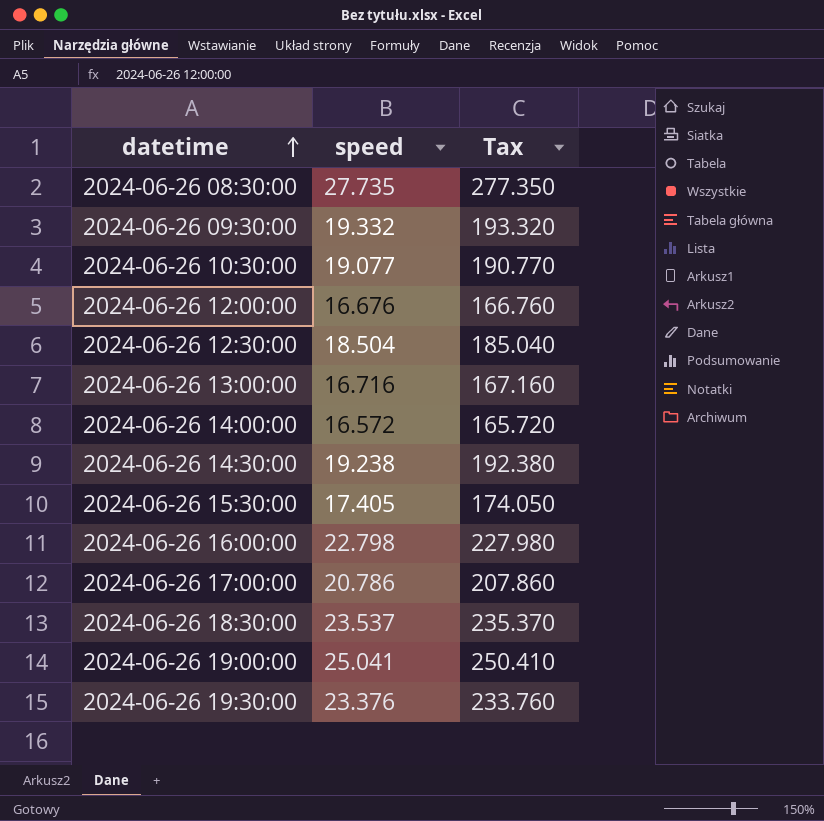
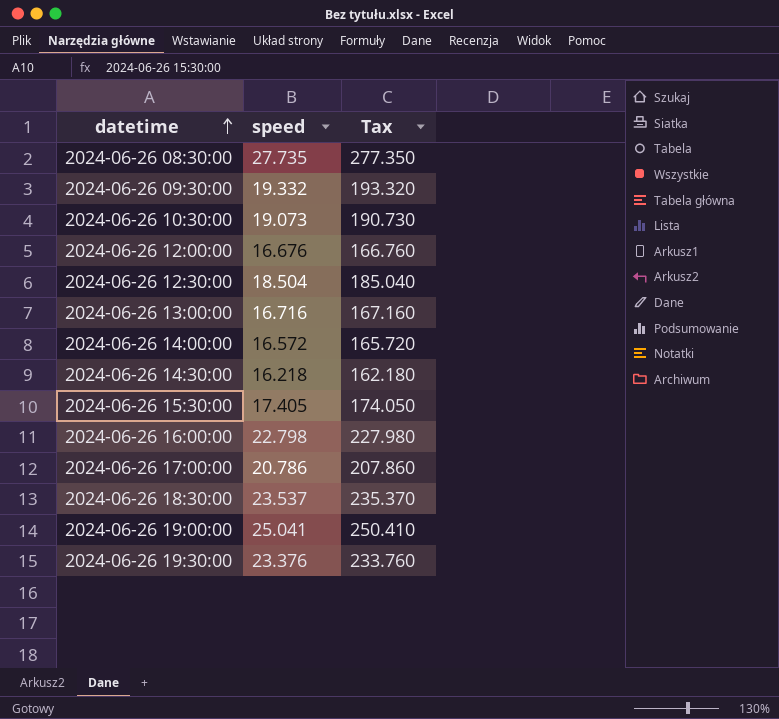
2024-06-26 10:30:00 | speed: 19.077 -> 19.073
2024-06-26 10:30:00 | Tax: 190.770 -> 190.730
2024-06-26 14:30:00 | speed: 19.238 -> 16.218
2024-06-26 14:30:00 | Tax: 192.380 -> 162.180

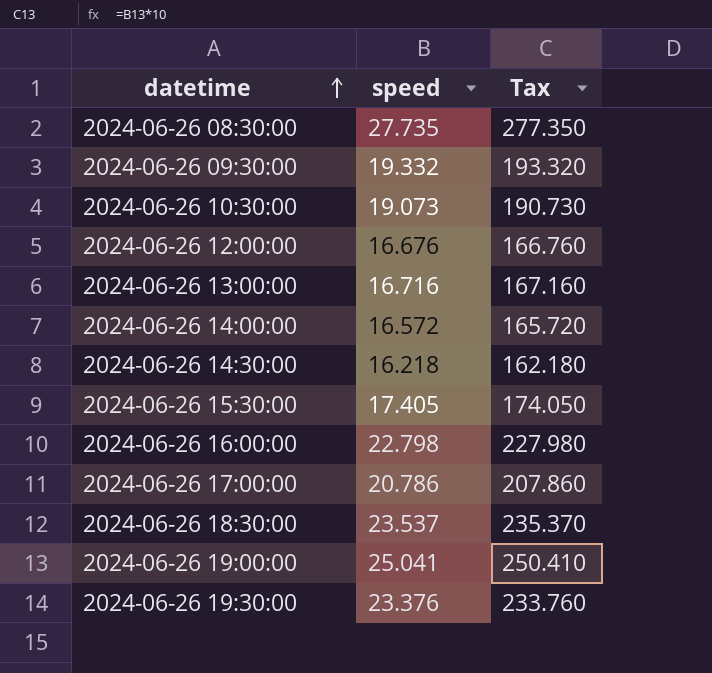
row 2024-06-26 12:30:00: 18.504 | 185.040 -> none

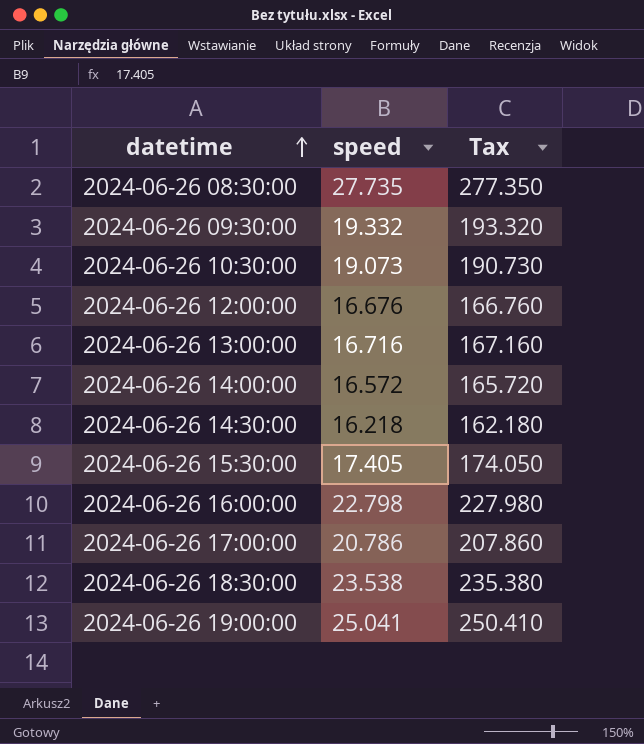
row 2024-06-26 19:30:00: 23.376 | 233.760 -> none
2024-06-26 18:30:00 | speed: 23.537 -> 23.538
2024-06-26 18:30:00 | Tax: 235.370 -> 235.380

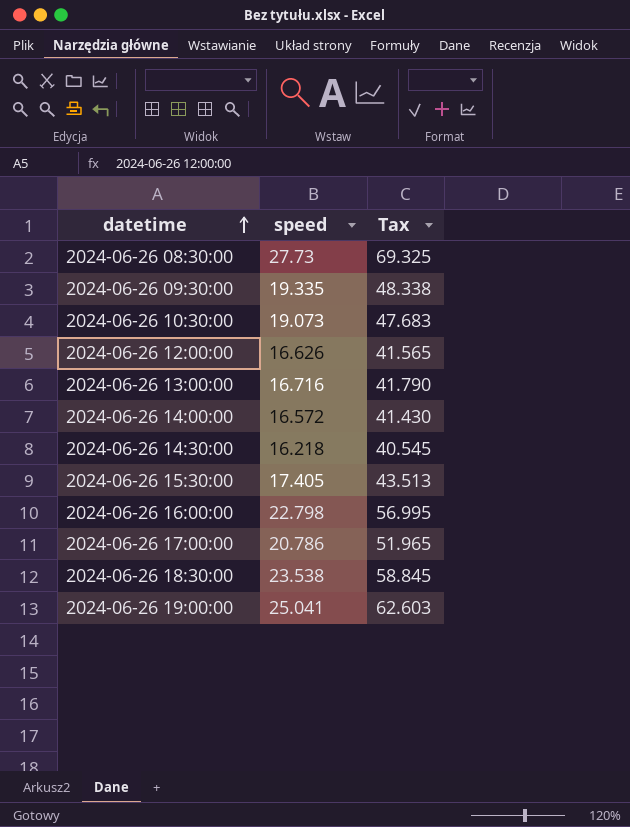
column Tax | formula: [speed] * 10 -> [speed] * 2.5
2024-06-26 08:30:00 | speed: 27.735 -> 27.73
2024-06-26 09:30:00 | speed: 19.332 -> 19.335
2024-06-26 12:00:00 | speed: 16.676 -> 16.626

